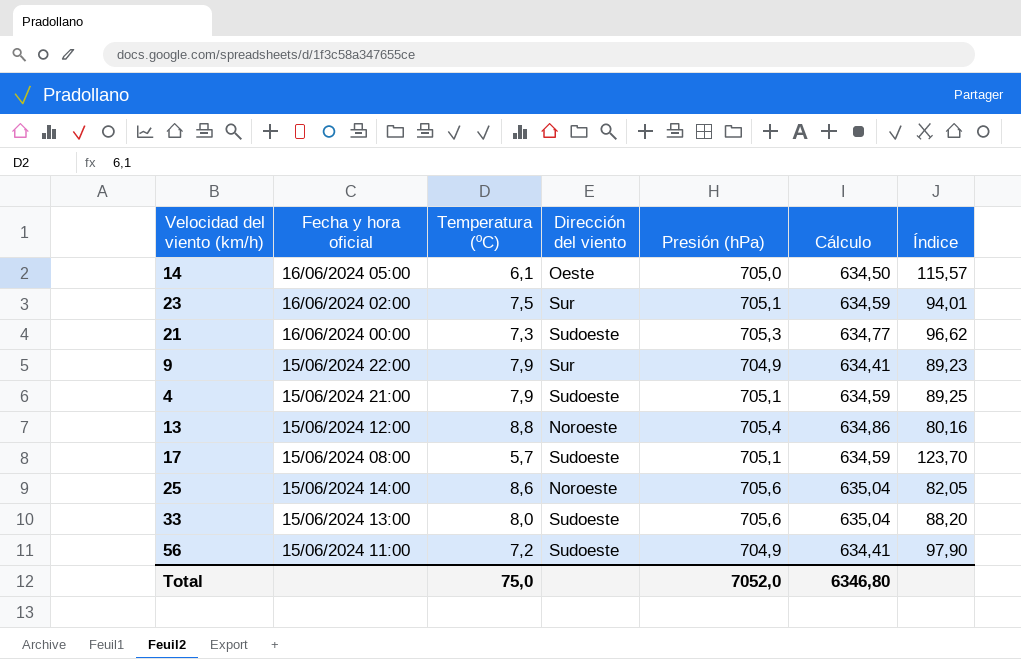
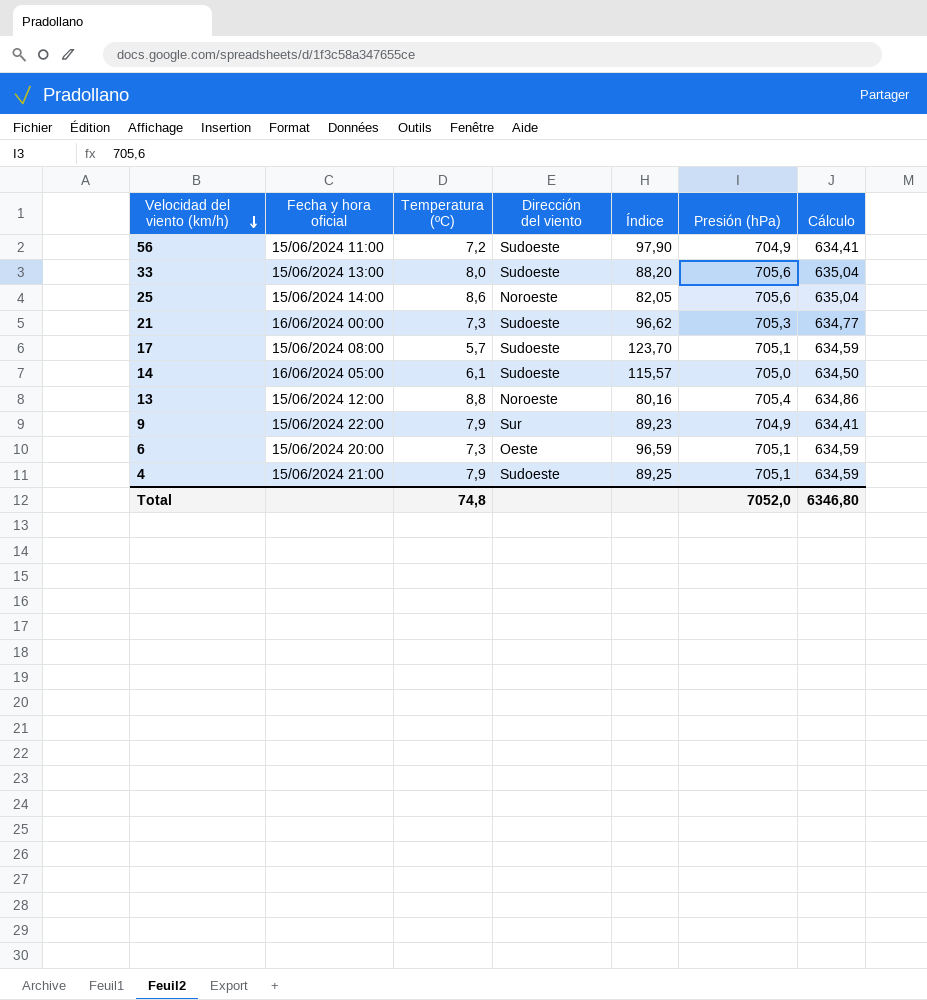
row order: none -> Velocidad del viento (km/h) descending
column Índice | position: 7 -> 5
row 23: 16/06/2024 02:00 | 7,5 | Sur | 705,1 | 634,59 | 94,01 -> none
14 | Dirección del viento: Oeste -> Sudoeste
row 6: none -> 15/06/2024 20:00 | 7,3 | Oeste | 96,59 | 705,1 | 634,59
Total | Temperatura (ºC): 75,0 -> 74,8

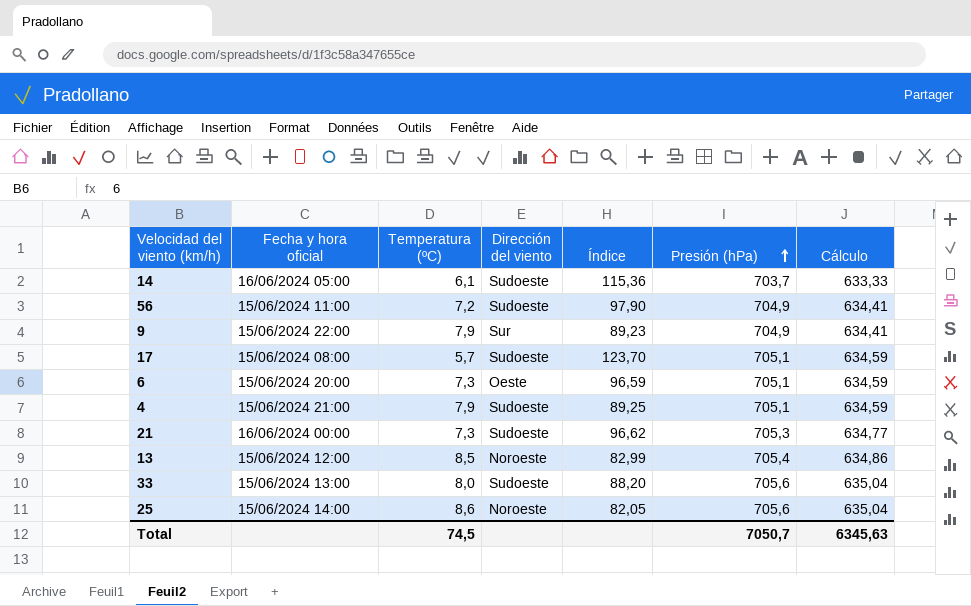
row order: Velocidad del viento (km/h) descending -> Presión (hPa) ascending
14 | Índice: 115,57 -> 115,36
14 | Presión (hPa): 705,0 -> 703,7
14 | Cálculo: 634,50 -> 633,33
13 | Temperatura (ºC): 8,8 -> 8,5
13 | Índice: 80,16 -> 82,99
Total | Temperatura (ºC): 74,8 -> 74,5
Total | Presión (hPa): 7052,0 -> 7050,7
Total | Cálculo: 6346,80 -> 6345,63

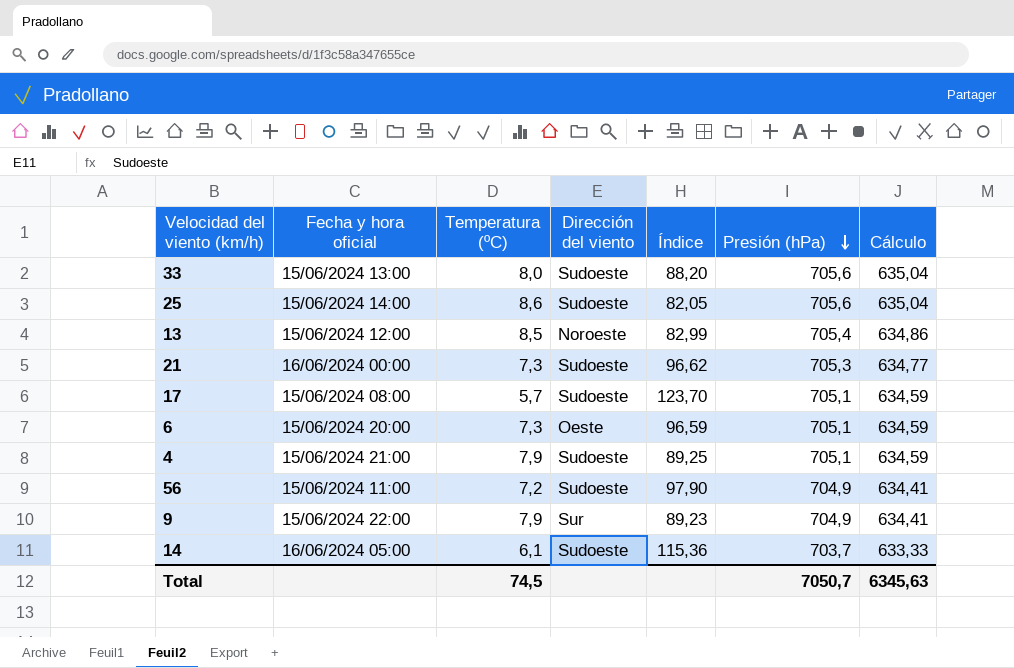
row order: Presión (hPa) ascending -> Presión (hPa) descending
25 | Dirección del viento: Noroeste -> Sudoeste

